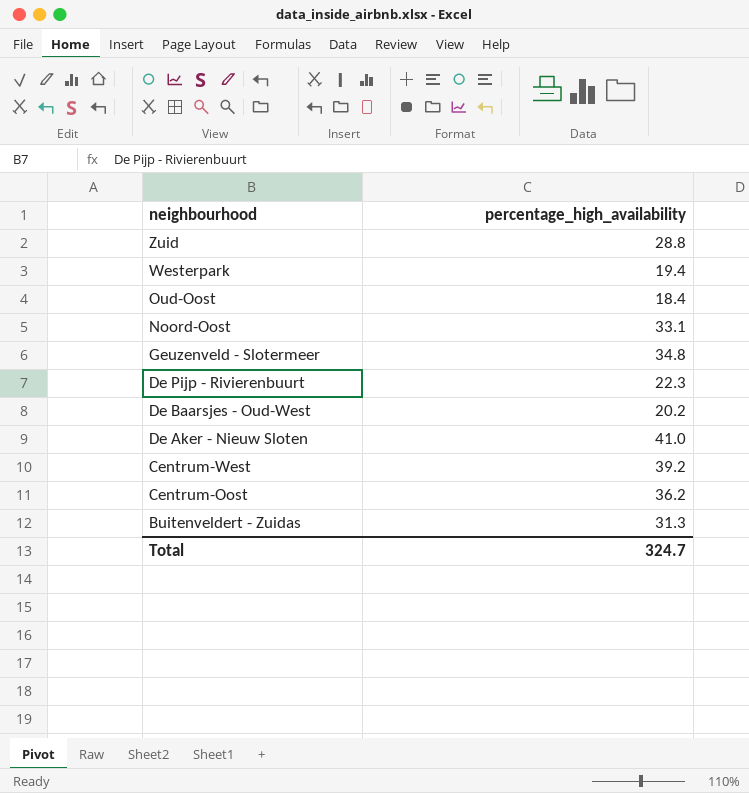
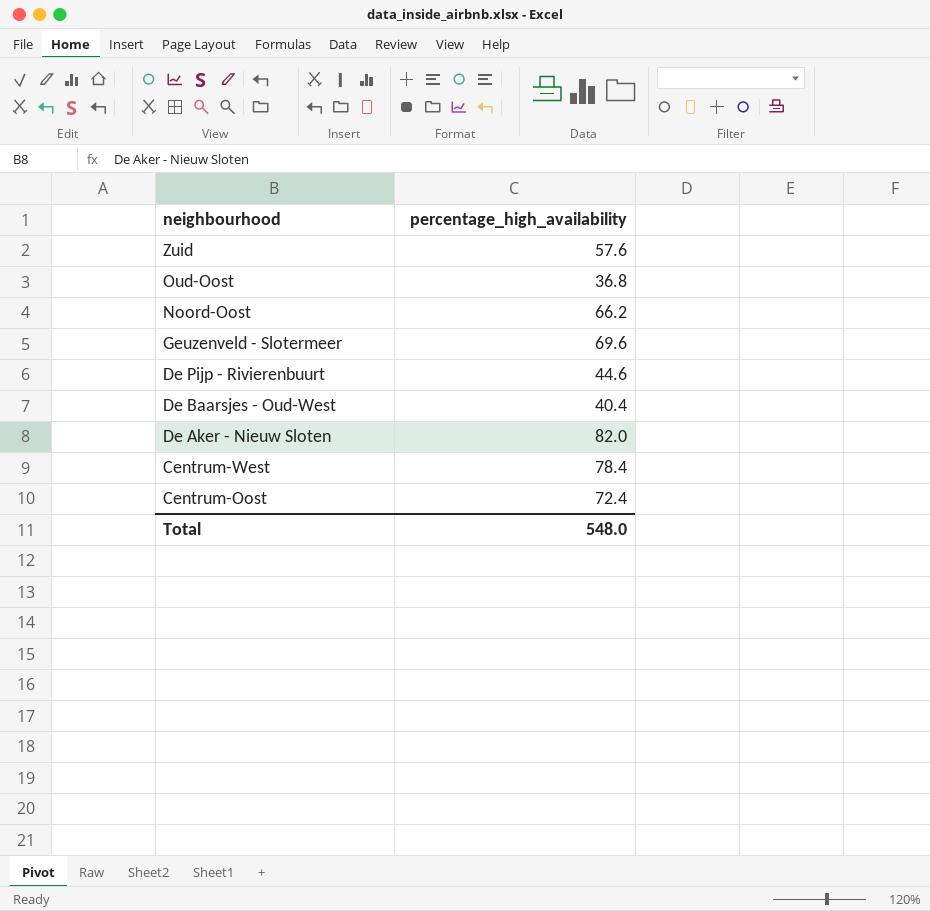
row Westerpark: 19.4 -> none
row Buitenveldert - Zuidas: 31.3 -> none
Zuid | percentage_high_availability: 28.8 -> 57.6
Oud-Oost | percentage_high_availability: 18.4 -> 36.8
Noord-Oost | percentage_high_availability: 33.1 -> 66.2
Geuzenveld - Slotermeer | percentage_high_availability: 34.8 -> 69.6
De Pijp - Rivierenbuurt | percentage_high_availability: 22.3 -> 44.6
De Baarsjes - Oud-West | percentage_high_availability: 20.2 -> 40.4
De Aker - Nieuw Sloten | percentage_high_availability: 41.0 -> 82.0
Centrum-West | percentage_high_availability: 39.2 -> 78.4
Centrum-Oost | percentage_high_availability: 36.2 -> 72.4
Total | percentage_high_availability: 324.7 -> 548.0

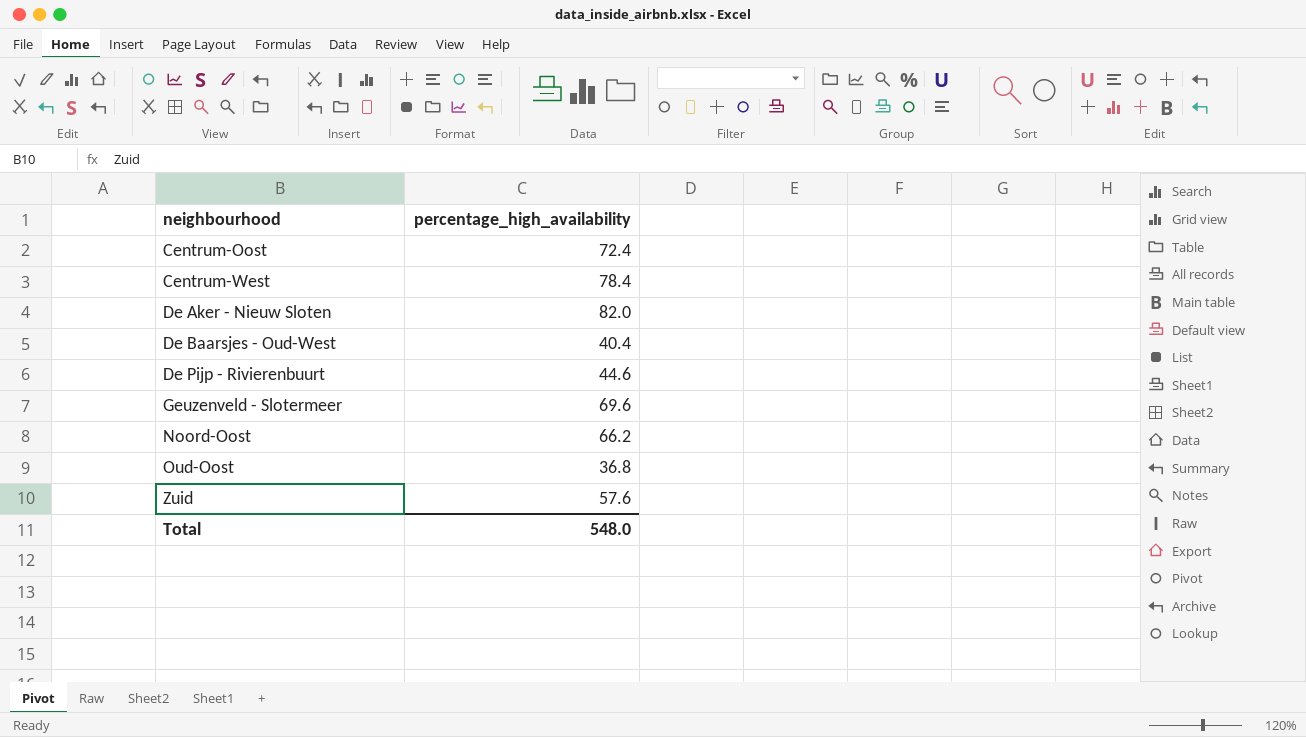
row order: neighbourhood descending -> neighbourhood ascending

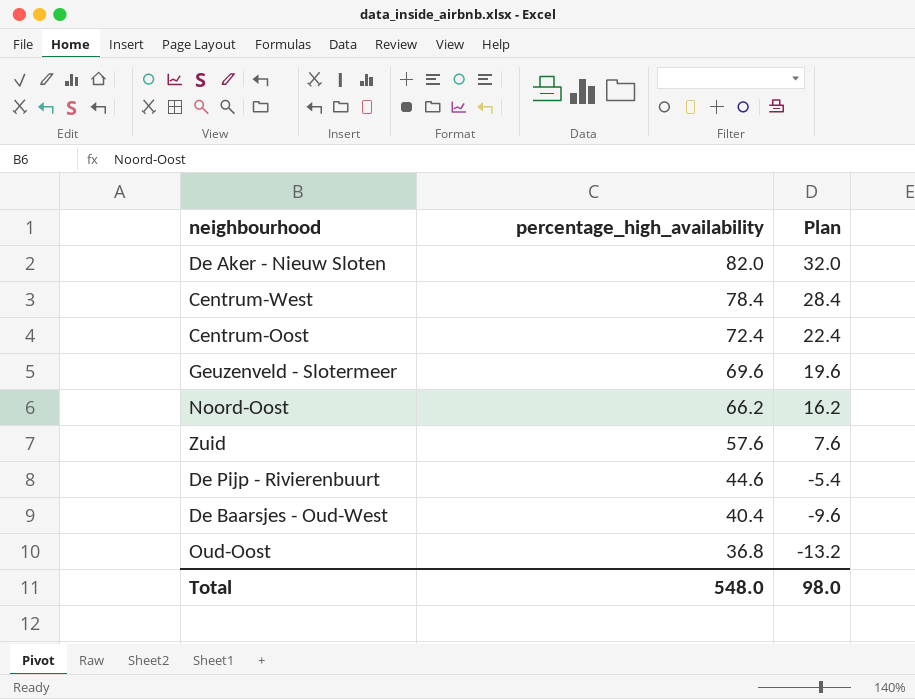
row order: neighbourhood ascending -> percentage_high_availability descending
column Plan | formula: none -> [percentage_high_availability] - 50

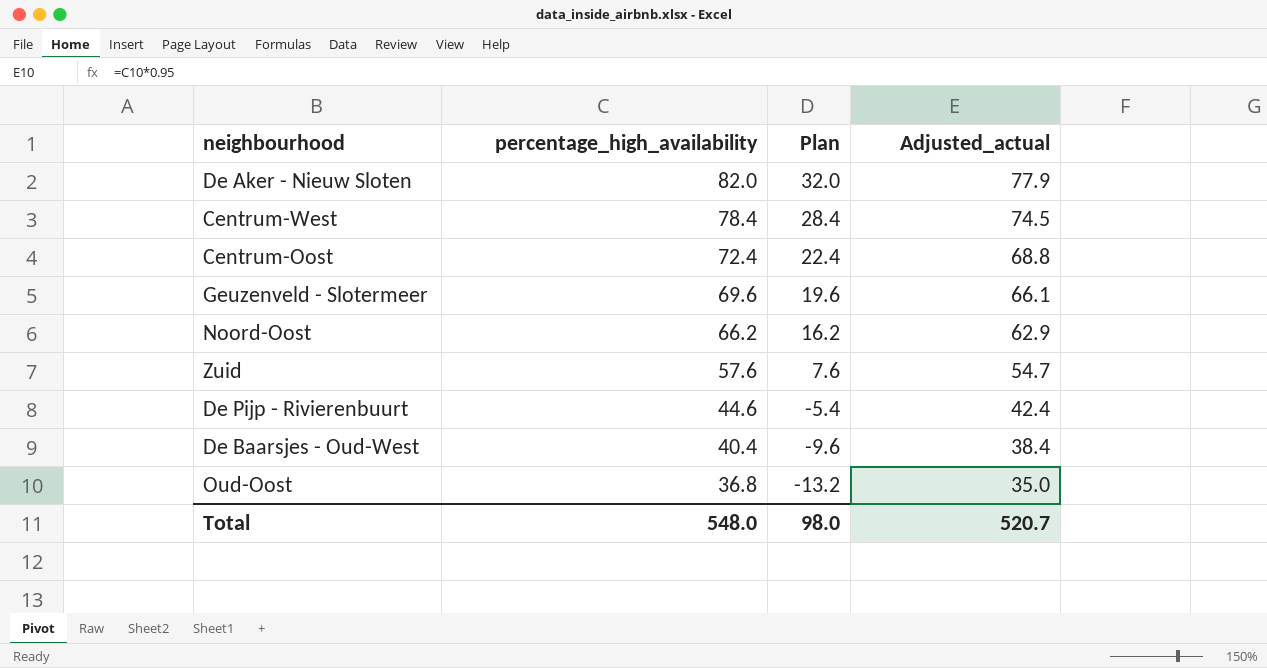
column Adjusted_actual | formula: none -> [percentage_high_availability] * 0.95

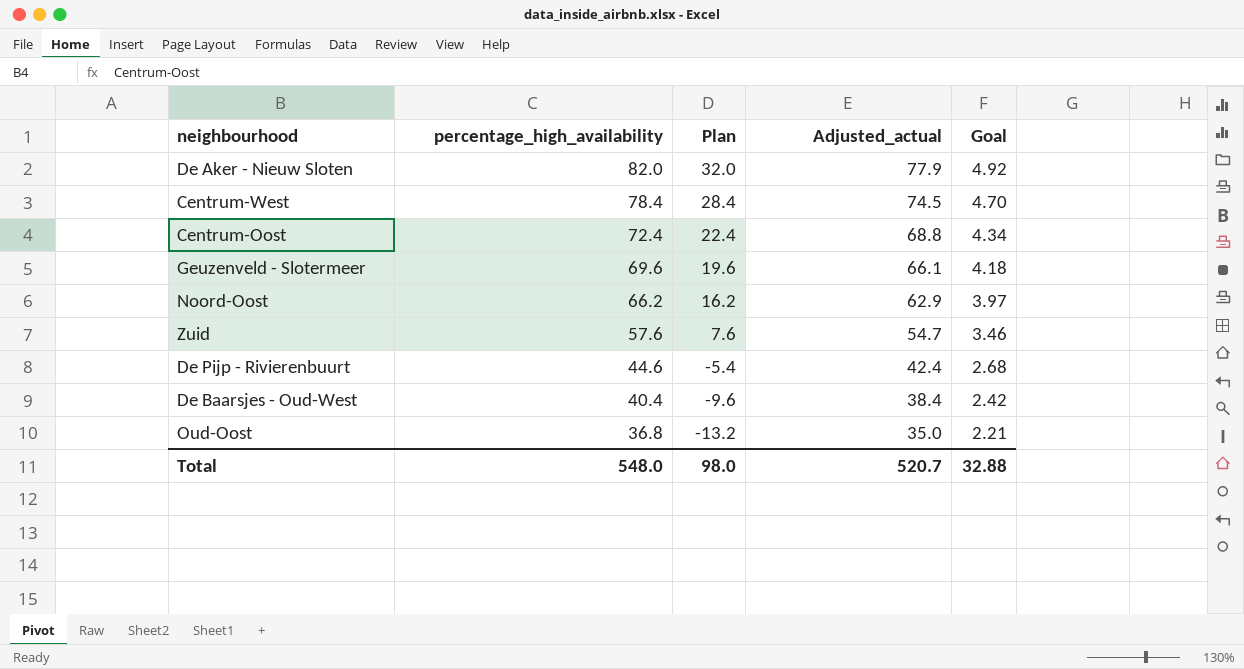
column Goal | formula: none -> [percentage_high_availability] * 0.06

